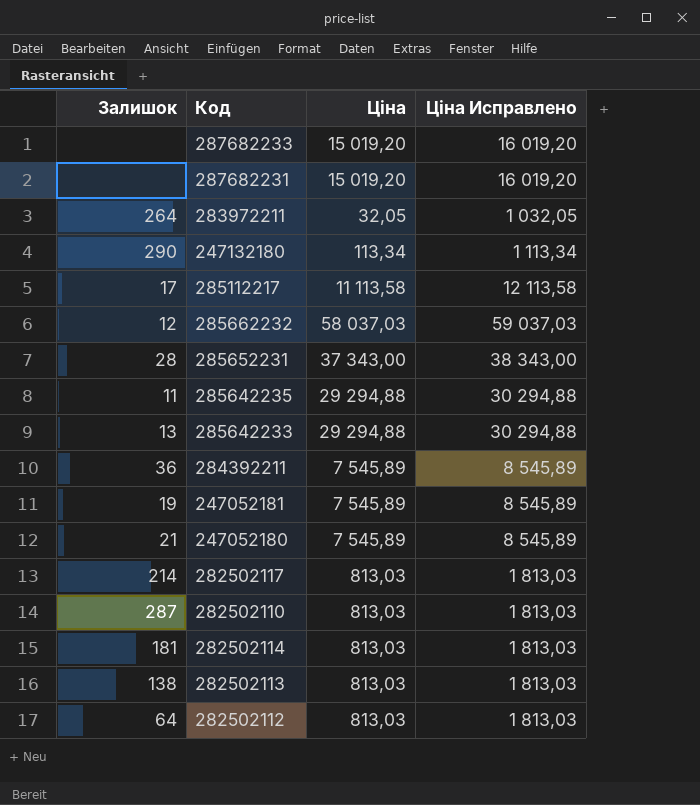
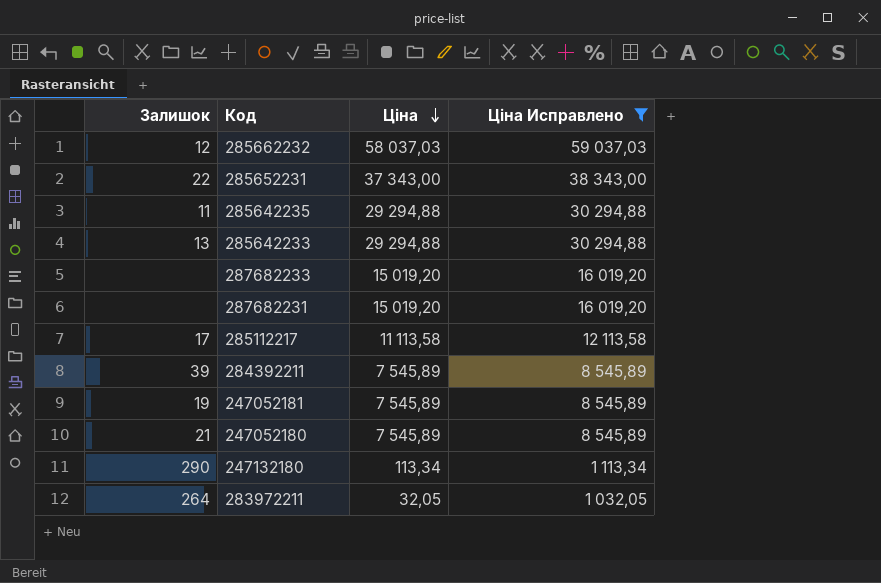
filter: none -> Ціна Исправлено != 1 813,03
row order: none -> Ціна descending
285652231 | Залишок: 28 -> 22
284392211 | Залишок: 36 -> 39

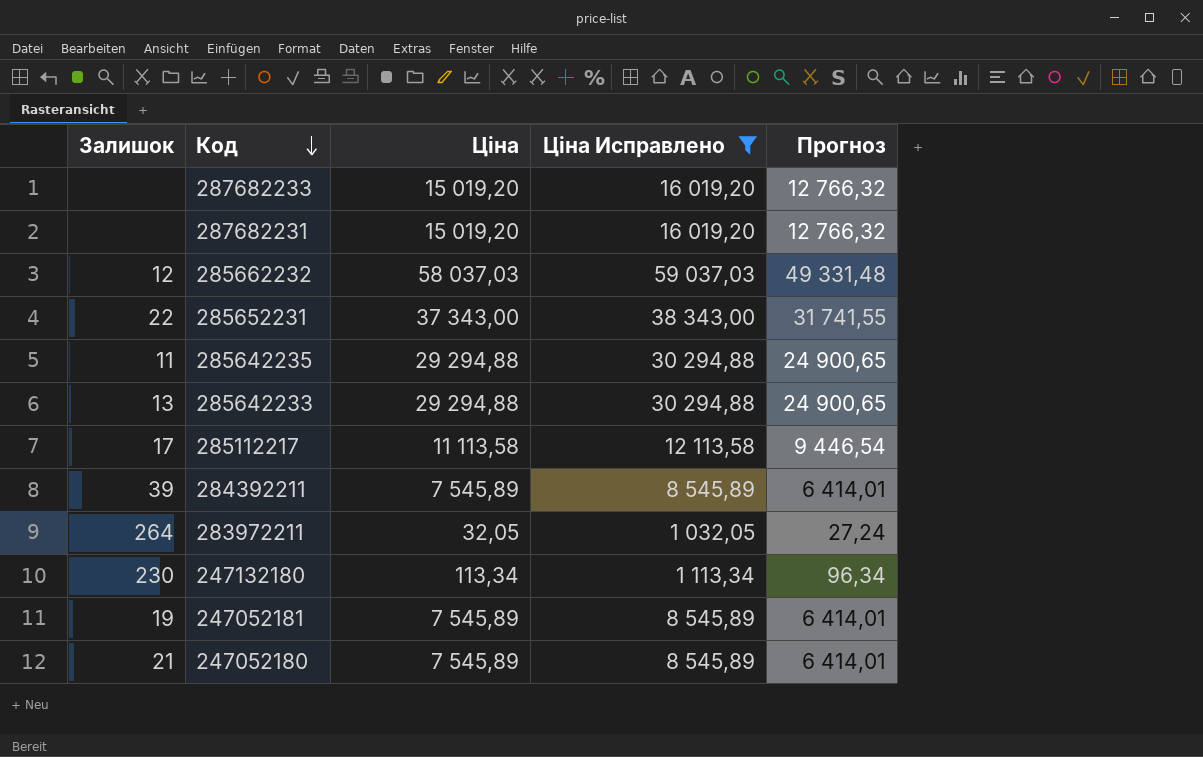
row order: Ціна descending -> Код descending
column Прогноз | formula: none -> [Ціна] * 0,85
247132180 | Залишок: 290 -> 230

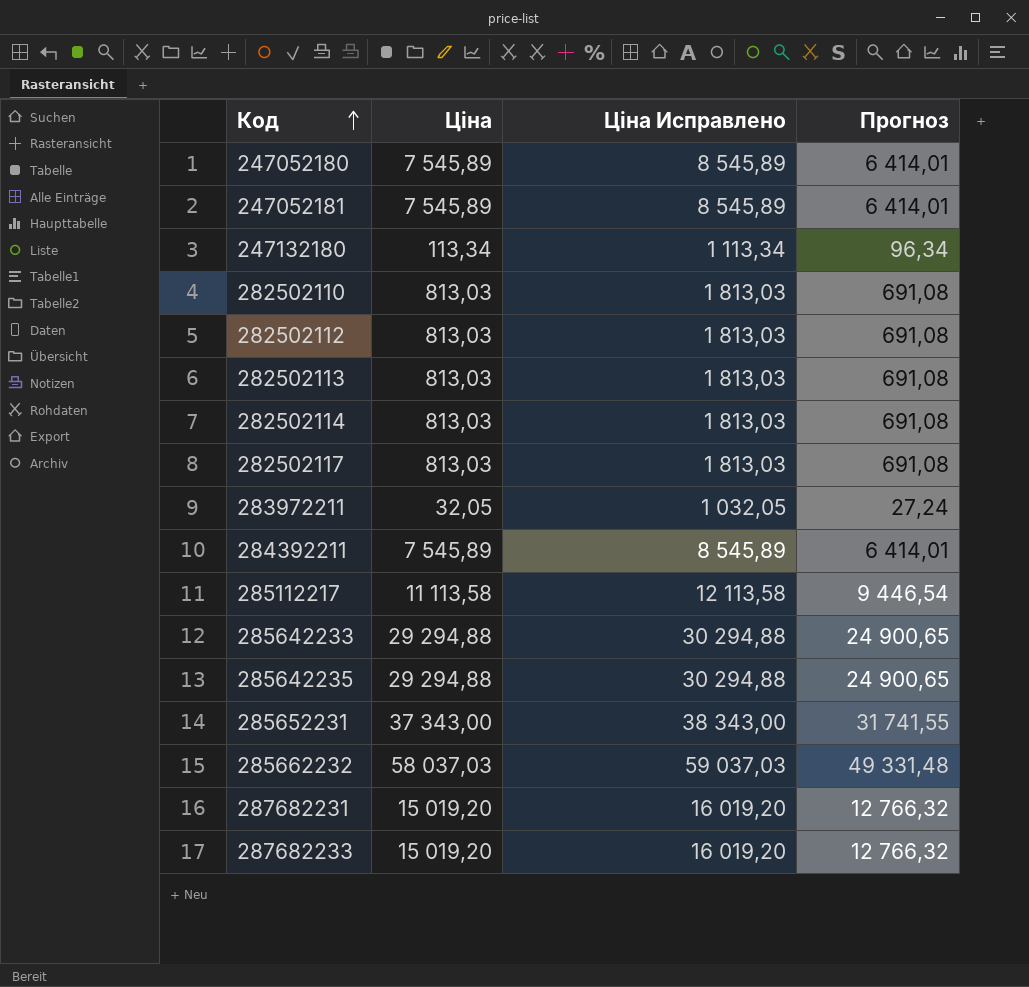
filter: Ціна Исправлено != 1 813,03 -> none
row order: Код descending -> Код ascending
column Залишок | position: 1 -> none

